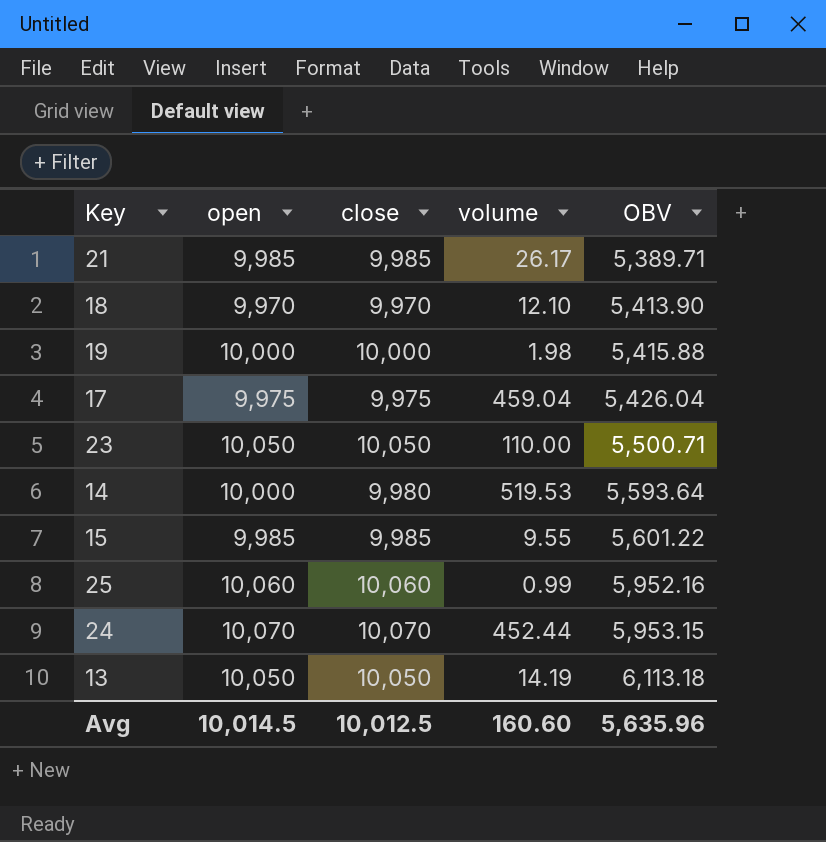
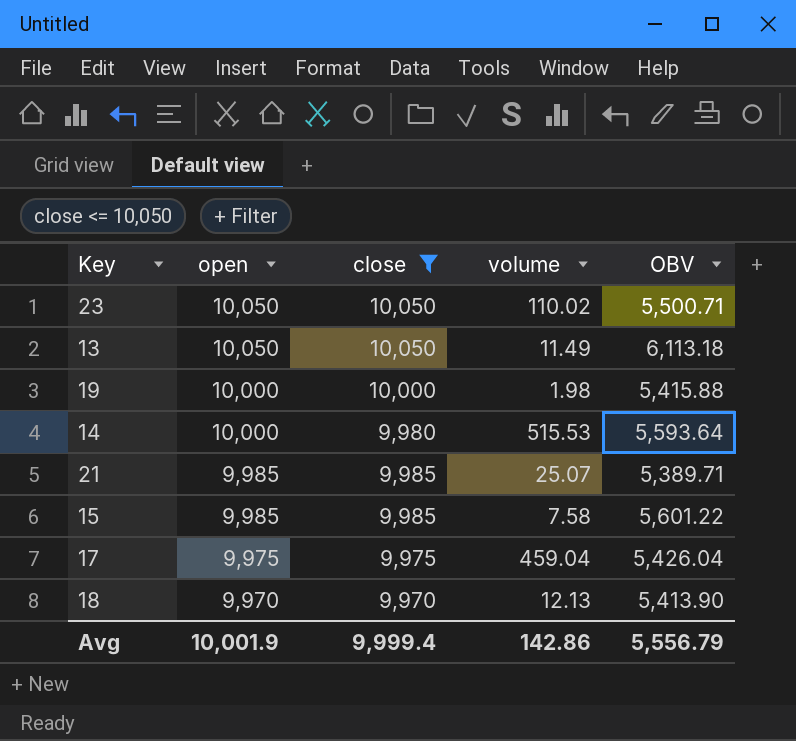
filter: none -> close <= 10,050
row order: OBV ascending -> open descending
23 | volume: 110.00 -> 110.02
13 | volume: 14.19 -> 11.49
14 | volume: 519.53 -> 515.53
21 | volume: 26.17 -> 25.07
15 | volume: 9.55 -> 7.58
18 | volume: 12.10 -> 12.13
Avg | open: 10,014.5 -> 10,001.9
Avg | close: 10,012.5 -> 9,999.4
Avg | volume: 160.60 -> 142.86
Avg | OBV: 5,635.96 -> 5,556.79

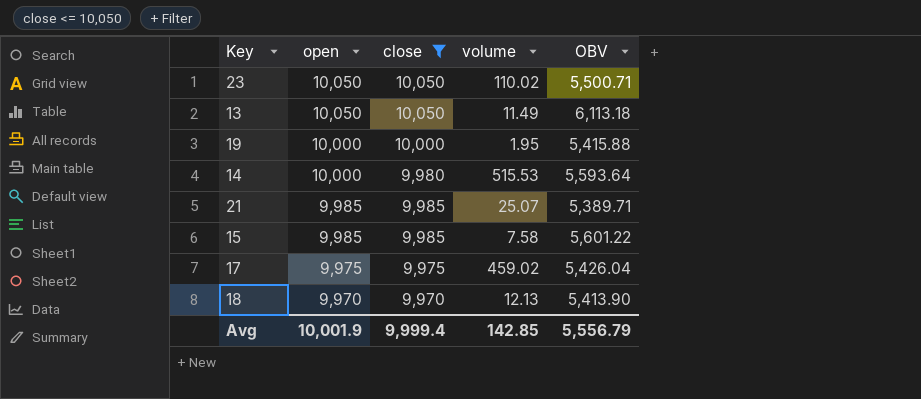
19 | volume: 1.98 -> 1.95
17 | volume: 459.04 -> 459.02
Avg | volume: 142.86 -> 142.85

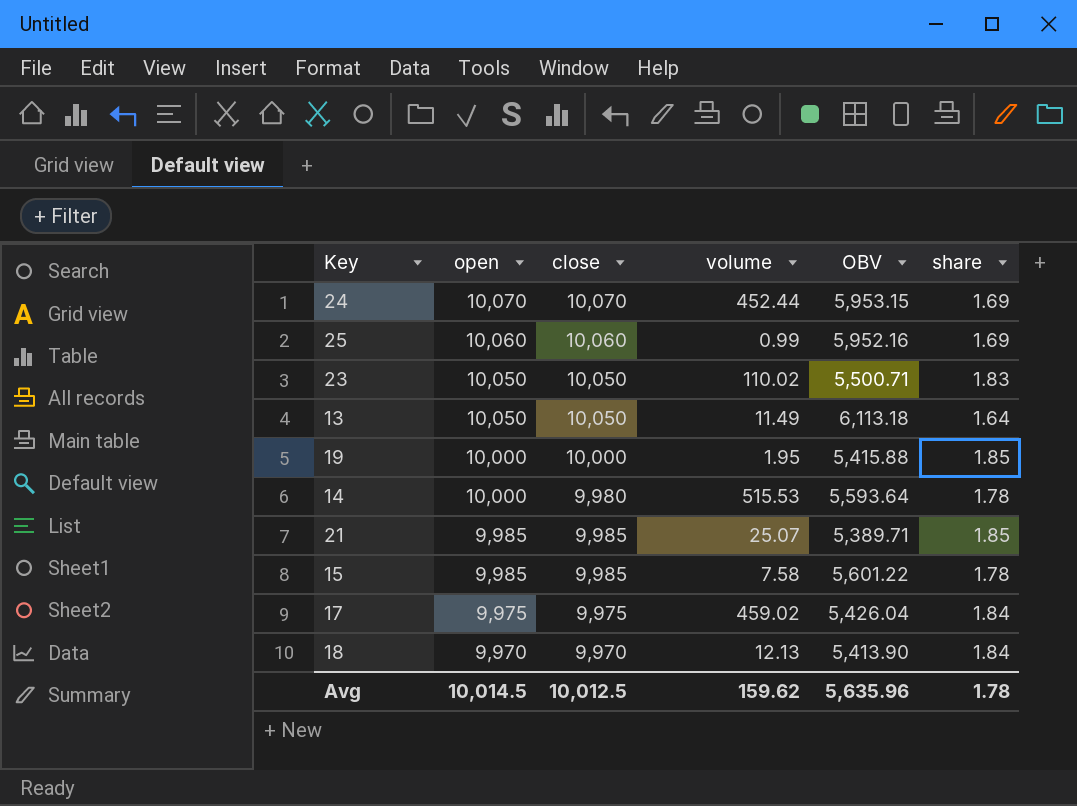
filter: close <= 10,050 -> none
column share | formula: none -> [close] / [OBV]
Avg | open: 10,001.9 -> 10,014.5
Avg | close: 9,999.4 -> 10,012.5
Avg | volume: 142.85 -> 159.62
Avg | OBV: 5,556.79 -> 5,635.96

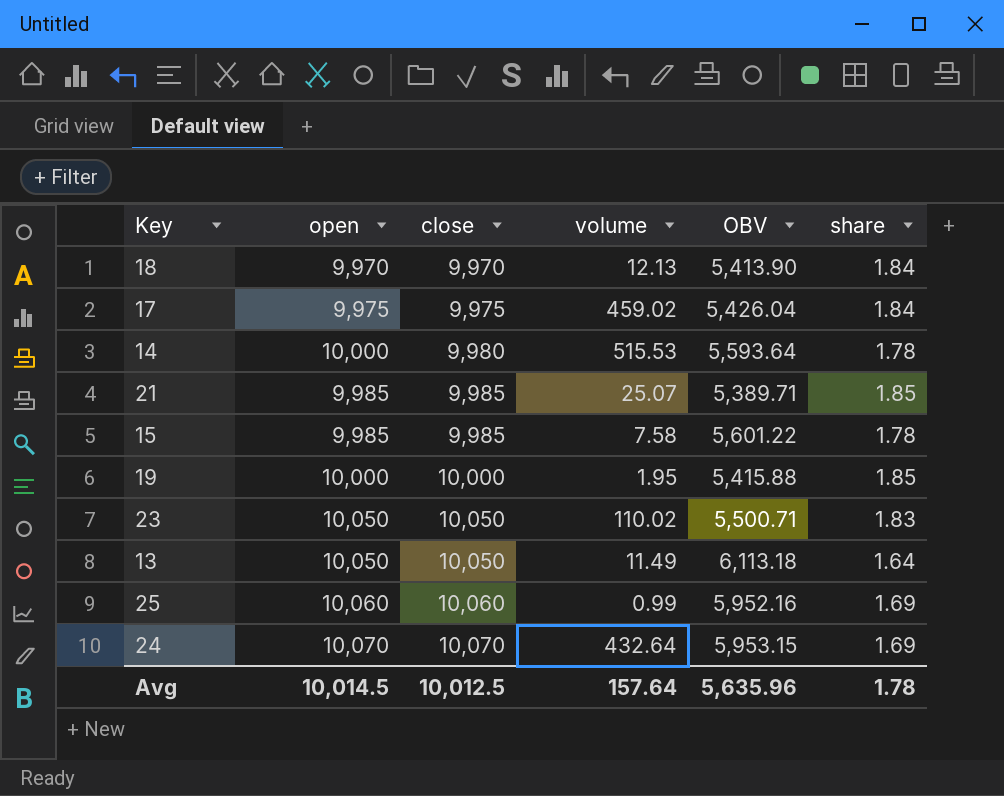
row order: open descending -> close ascending
24 | volume: 452.44 -> 432.64
Avg | volume: 159.62 -> 157.64

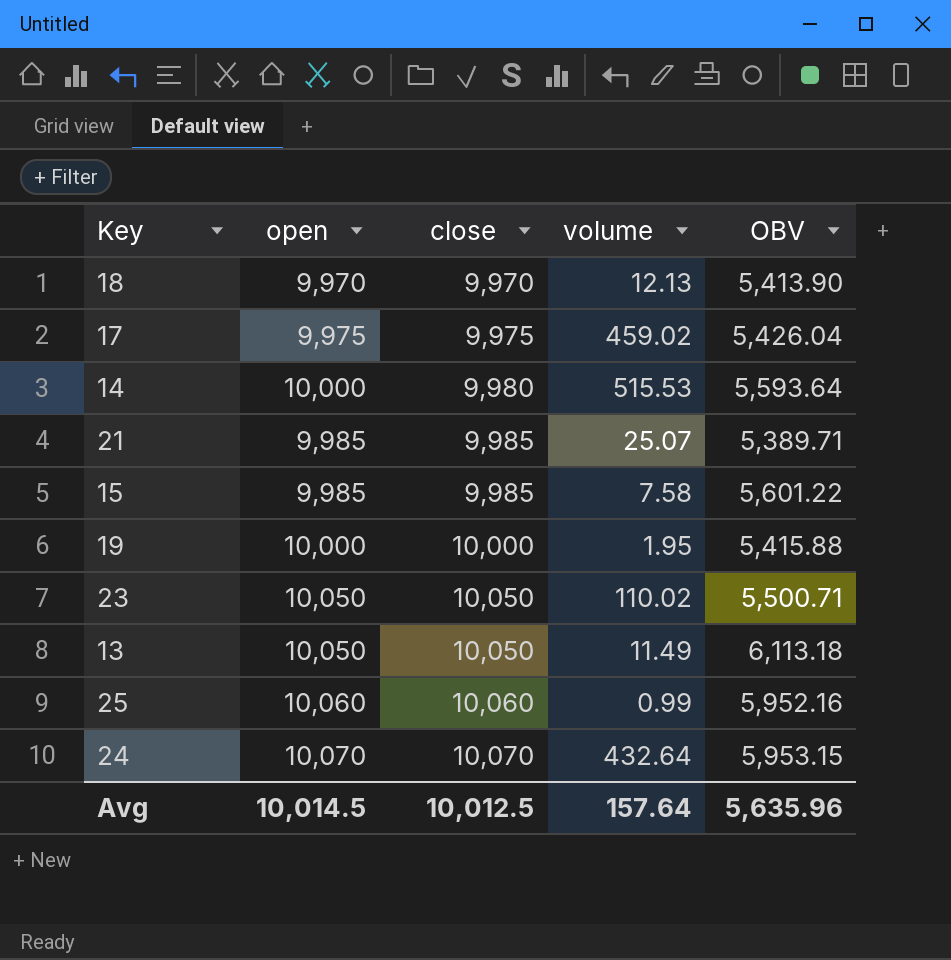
column share | formula: [close] / [OBV] -> none

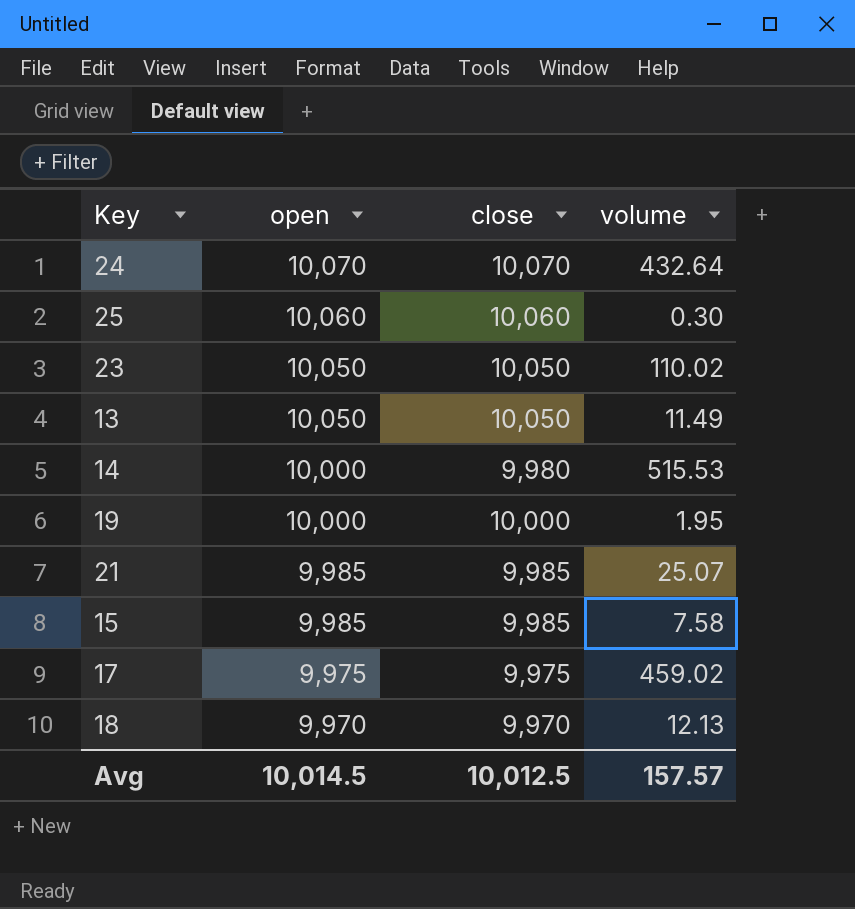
row order: close ascending -> open descending
column OBV | position: 5 -> none
25 | volume: 0.99 -> 0.30
Avg | volume: 157.64 -> 157.57

